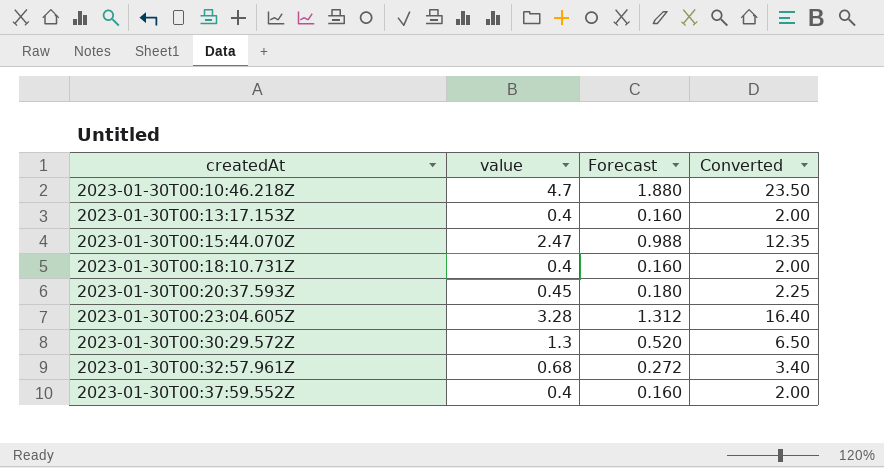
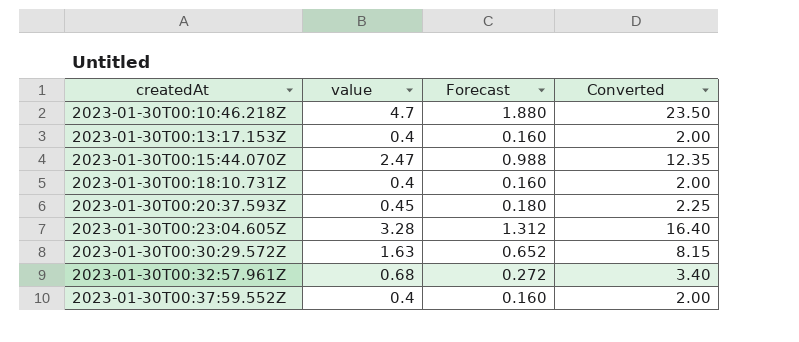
2023-01-30T00:30:29.572Z | value: 1.3 -> 1.63
2023-01-30T00:30:29.572Z | Forecast: 0.520 -> 0.652
2023-01-30T00:30:29.572Z | Converted: 6.50 -> 8.15

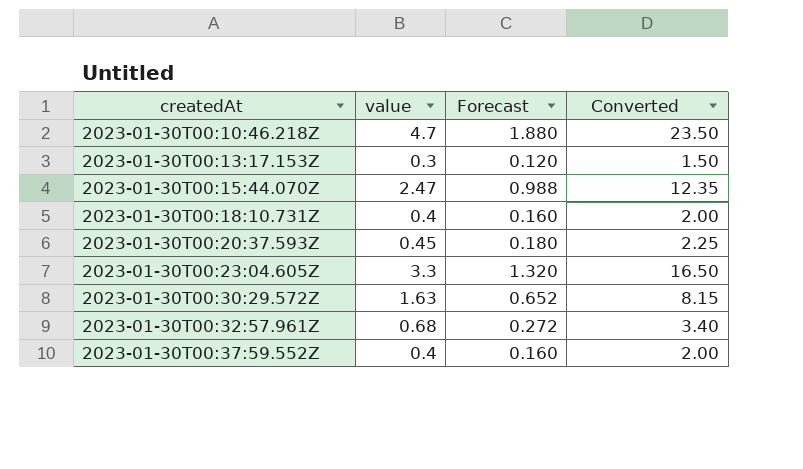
2023-01-30T00:13:17.153Z | value: 0.4 -> 0.3
2023-01-30T00:13:17.153Z | Forecast: 0.160 -> 0.120
2023-01-30T00:13:17.153Z | Converted: 2.00 -> 1.50
2023-01-30T00:23:04.605Z | value: 3.28 -> 3.3
2023-01-30T00:23:04.605Z | Forecast: 1.312 -> 1.320
2023-01-30T00:23:04.605Z | Converted: 16.40 -> 16.50

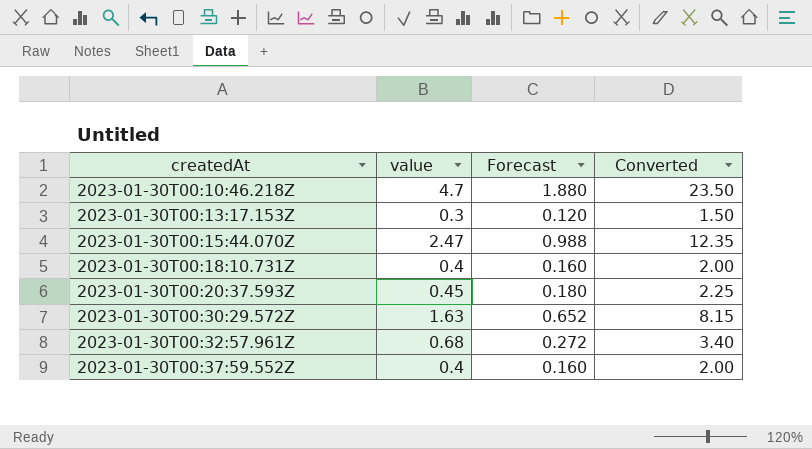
row 2023-01-30T00:23:04.605Z: 3.3 | 1.320 | 16.50 -> none

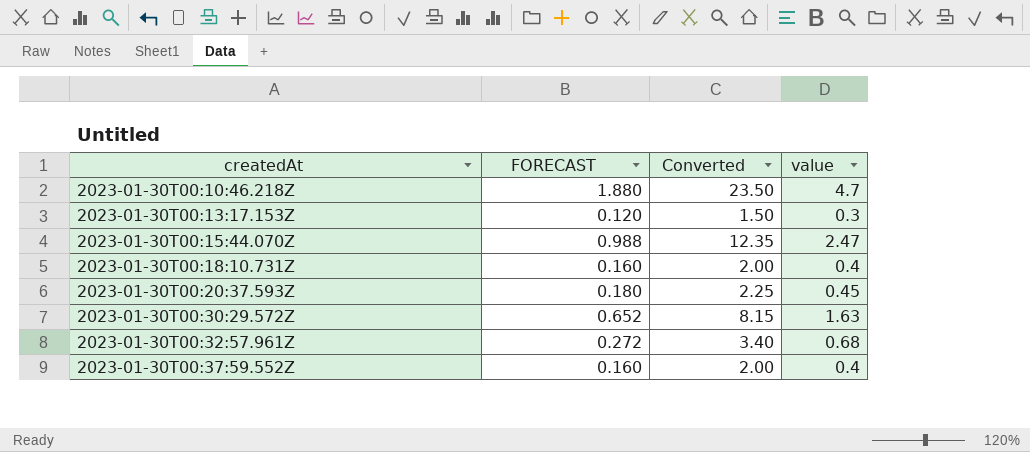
column name: Forecast -> FORECAST
column value | position: 2 -> 4

